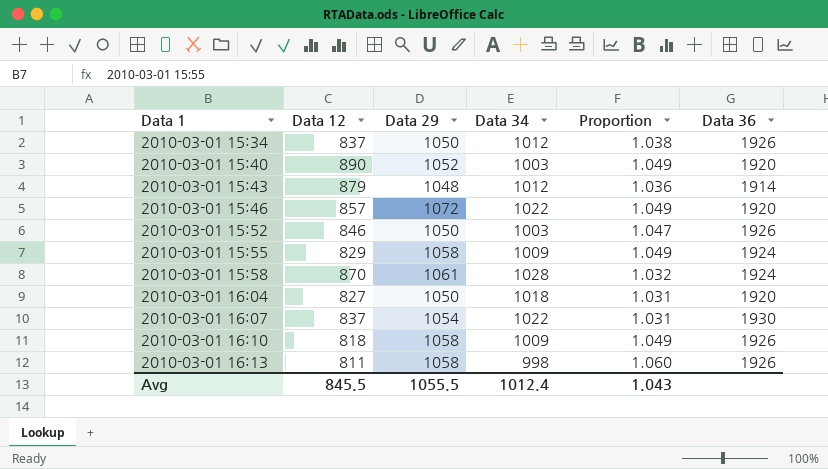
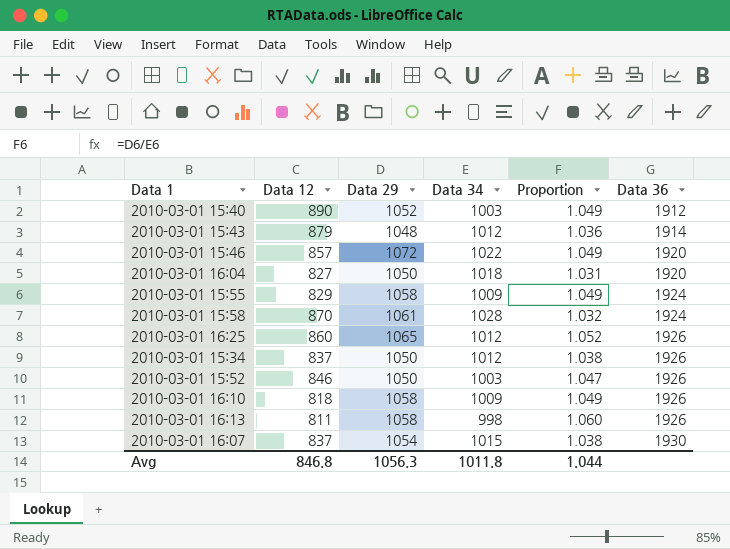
row order: Data 1 ascending -> Data 36 ascending
2010-03-01 15:40 | Data 36: 1920 -> 1912
row 2010-03-01 16:25: none -> 860 | 1065 | 1012 | 1.052 | 1926
2010-03-01 16:07 | Data 34: 1022 -> 1015
2010-03-01 16:07 | Proportion: 1.031 -> 1.038
Avg | Data 12: 845.5 -> 846.8
Avg | Data 29: 1055.5 -> 1056.3
Avg | Data 34: 1012.4 -> 1011.8
Avg | Proportion: 1.043 -> 1.044

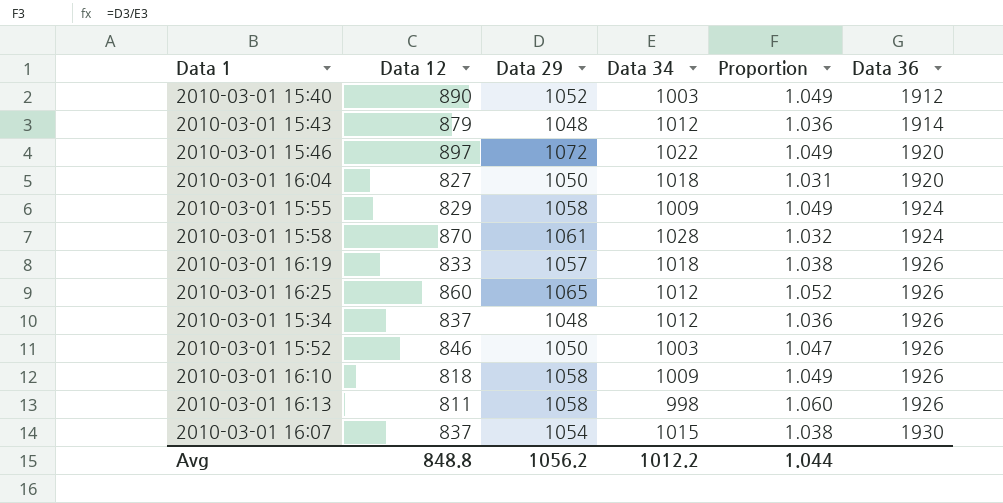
2010-03-01 15:46 | Data 12: 857 -> 897
row 2010-03-01 16:19: none -> 833 | 1057 | 1018 | 1.038 | 1926
2010-03-01 15:34 | Data 29: 1050 -> 1048
2010-03-01 15:34 | Proportion: 1.038 -> 1.036
Avg | Data 12: 846.8 -> 848.8
Avg | Data 29: 1056.3 -> 1056.2
Avg | Data 34: 1011.8 -> 1012.2

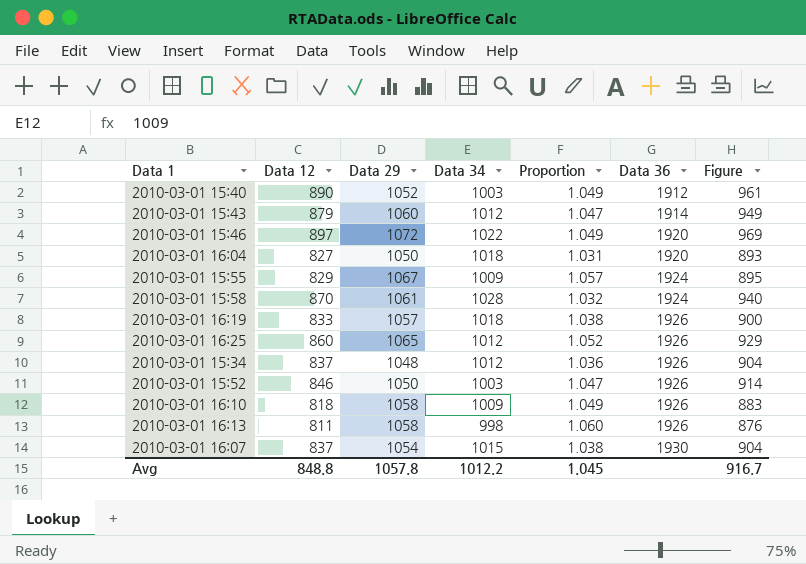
column Figure | formula: none -> [Data 12] * 1.08
2010-03-01 15:43 | Data 29: 1048 -> 1060
2010-03-01 15:43 | Proportion: 1.036 -> 1.047
2010-03-01 15:55 | Data 29: 1058 -> 1067
2010-03-01 15:55 | Proportion: 1.049 -> 1.057
Avg | Data 29: 1056.2 -> 1057.8
Avg | Proportion: 1.044 -> 1.045

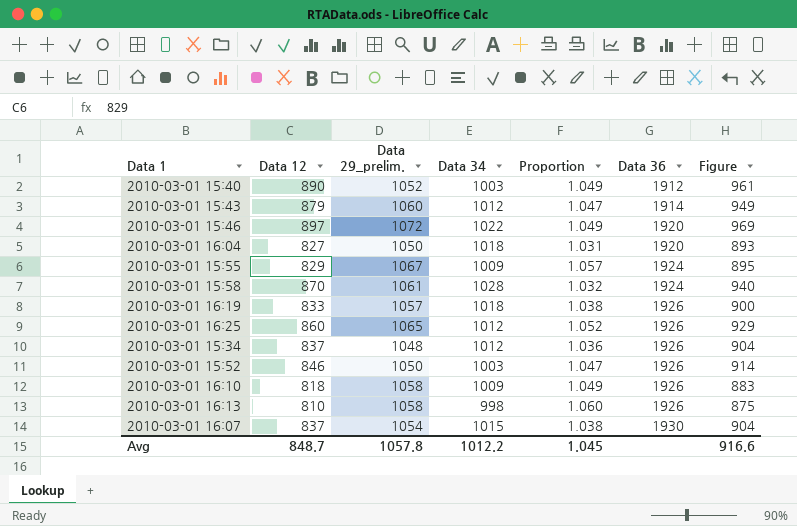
column name: Data 29 -> Data 29_prelim.
2010-03-01 16:13 | Data 12: 811 -> 810
2010-03-01 16:13 | Figure: 876 -> 875
Avg | Data 12: 848.8 -> 848.7
Avg | Figure: 916.7 -> 916.6

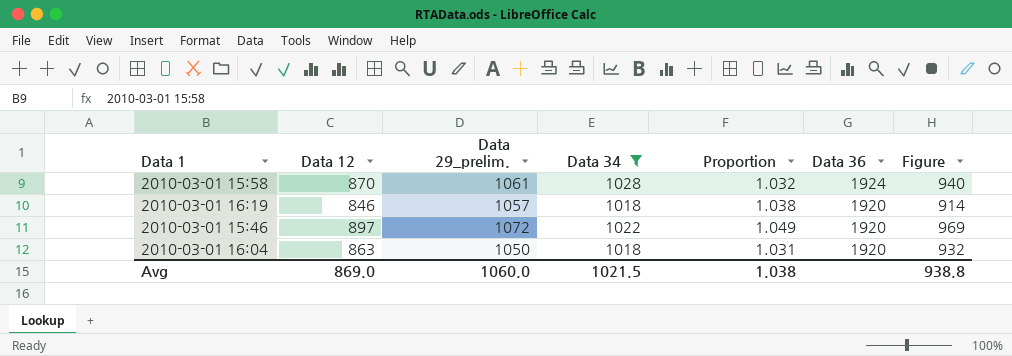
filter: none -> Data 34 >= 1018
row order: Data 36 ascending -> Data 36 descending
2010-03-01 16:19 | Data 12: 833 -> 846
2010-03-01 16:19 | Data 36: 1926 -> 1920
2010-03-01 16:19 | Figure: 900 -> 914
2010-03-01 16:04 | Data 12: 827 -> 863
2010-03-01 16:04 | Figure: 893 -> 932
Avg | Data 12: 848.7 -> 869.0
Avg | Data 29_prelim.: 1057.8 -> 1060.0
Avg | Data 34: 1012.2 -> 1021.5
Avg | Proportion: 1.045 -> 1.038
Avg | Figure: 916.6 -> 938.8

